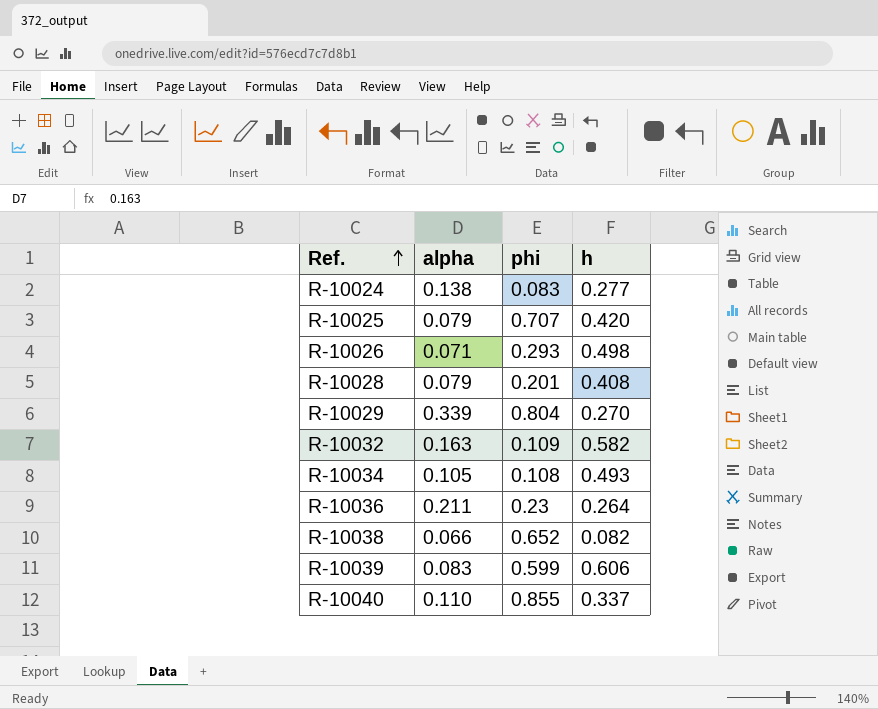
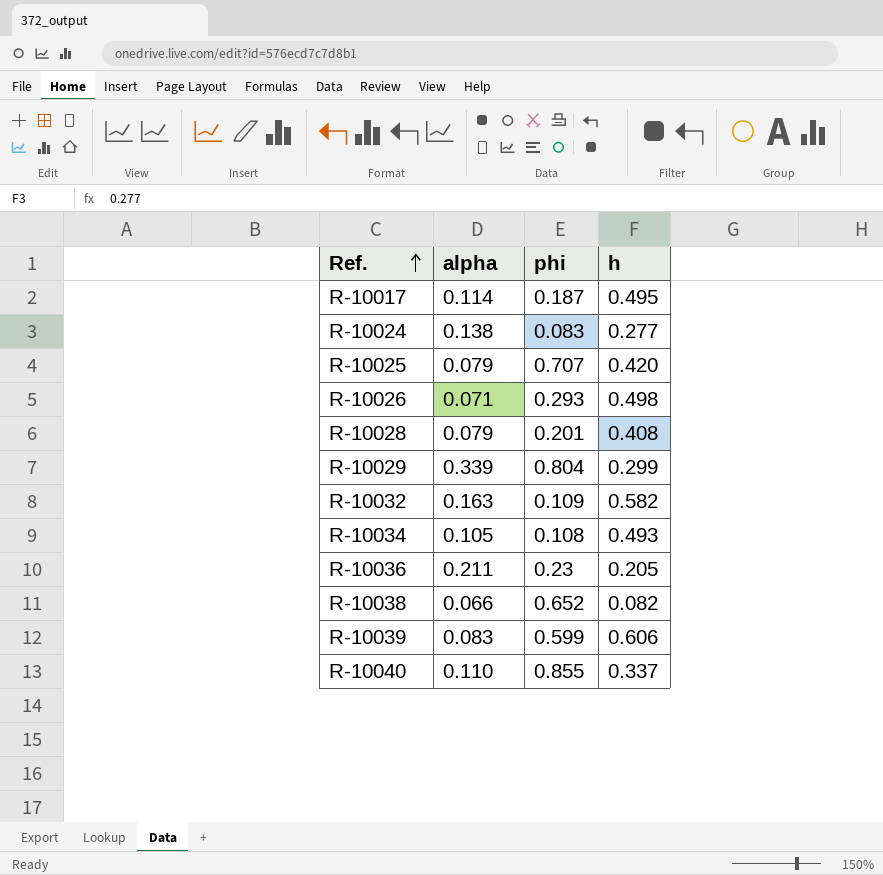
row R-10017: none -> 0.114 | 0.187 | 0.495
R-10029 | h: 0.270 -> 0.299
R-10036 | h: 0.264 -> 0.205

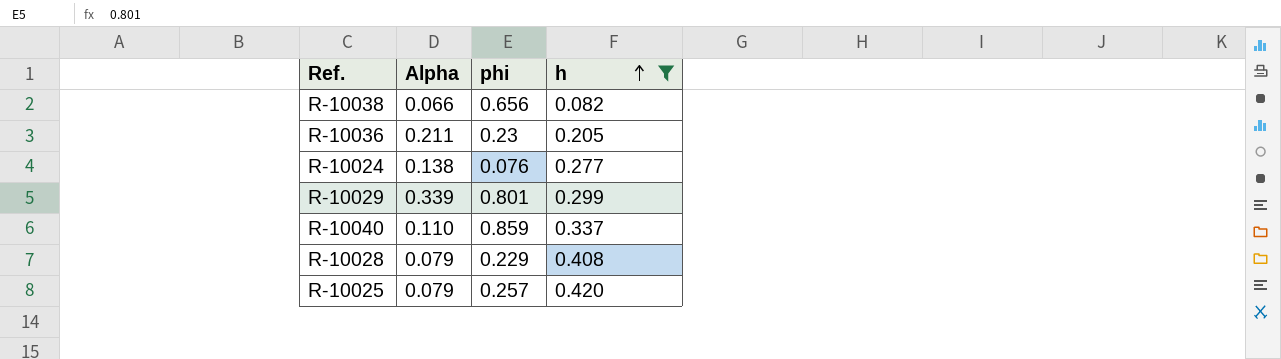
filter: none -> h <= 0.420
row order: Ref. ascending -> h ascending
column name: alpha -> Alpha
R-10038 | phi: 0.652 -> 0.656
R-10024 | phi: 0.083 -> 0.076
R-10029 | phi: 0.804 -> 0.801
R-10040 | phi: 0.855 -> 0.859
R-10028 | phi: 0.201 -> 0.229
R-10025 | phi: 0.707 -> 0.257

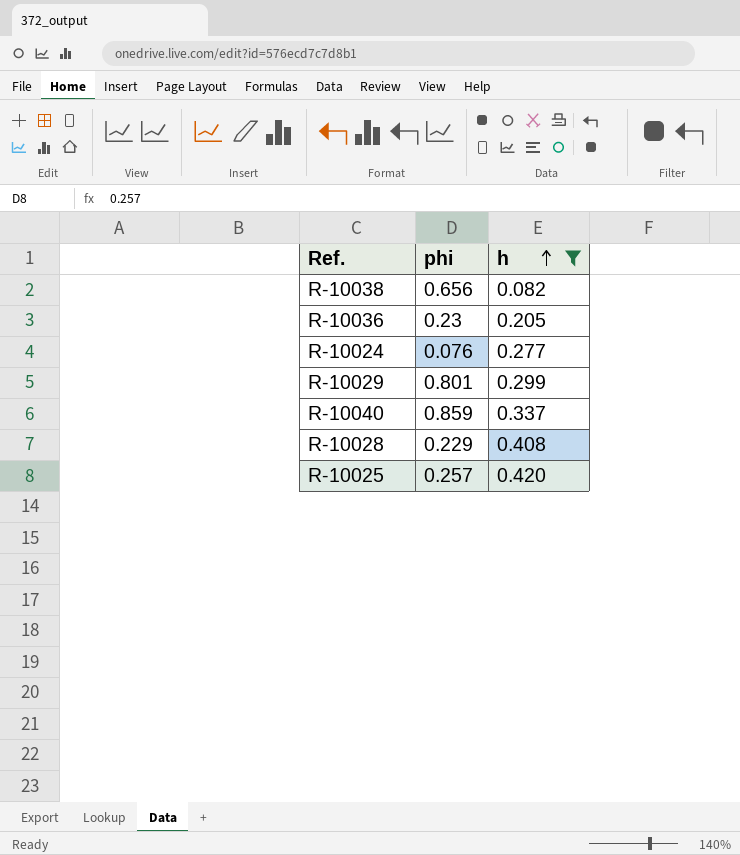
column Alpha | position: 2 -> none

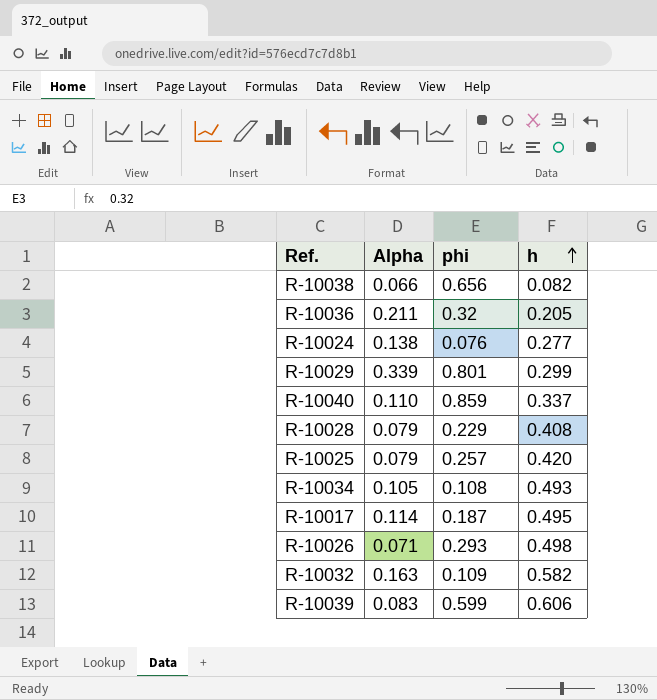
filter: h <= 0.420 -> none
column Alpha | position: none -> 2
R-10036 | phi: 0.23 -> 0.32

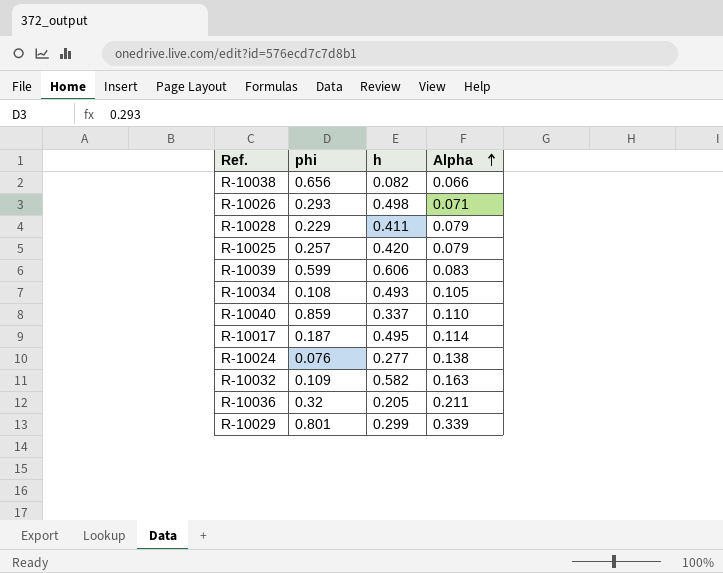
row order: h ascending -> Alpha ascending
column Alpha | position: 2 -> 4
R-10028 | h: 0.408 -> 0.411

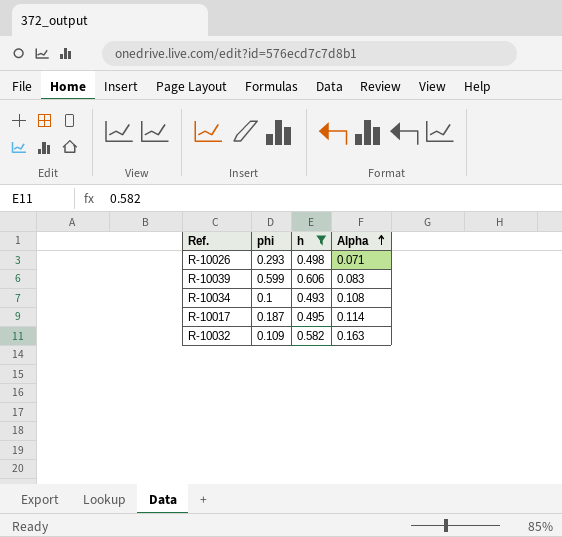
filter: none -> h >= 0.493
R-10034 | phi: 0.108 -> 0.1
R-10034 | Alpha: 0.105 -> 0.108

